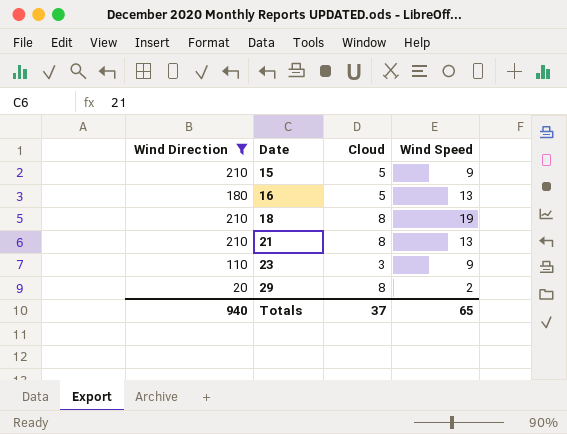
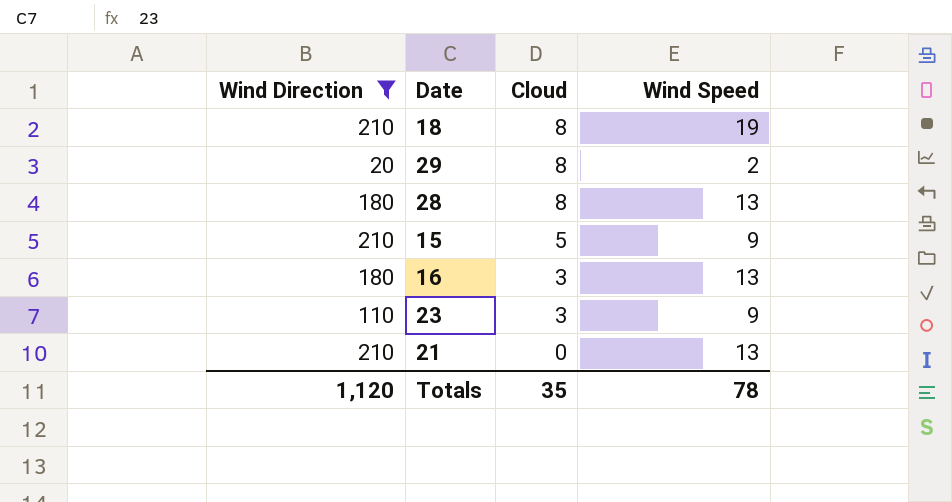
row order: Date ascending -> Cloud descending
row 28: none -> 180 | 8 | 13
16 | Cloud: 5 -> 3
21 | Cloud: 8 -> 0
Totals | Wind Direction: 940 -> 1,120
Totals | Cloud: 37 -> 35
Totals | Wind Speed: 65 -> 78

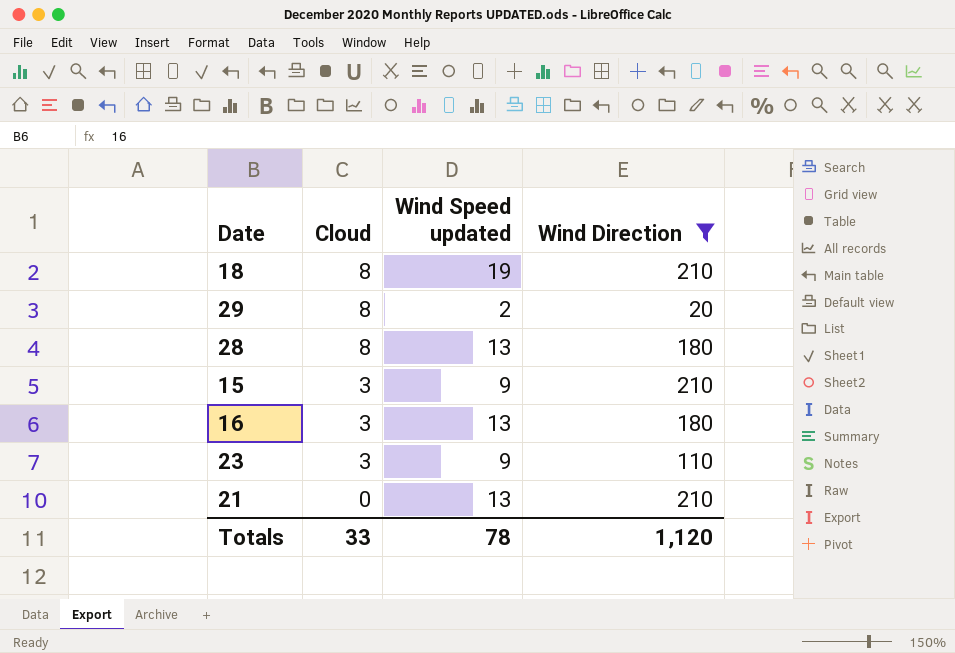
column name: Wind Speed -> Wind Speed updated
column Wind Direction | position: 1 -> 4
15 | Cloud: 5 -> 3
Totals | Cloud: 35 -> 33

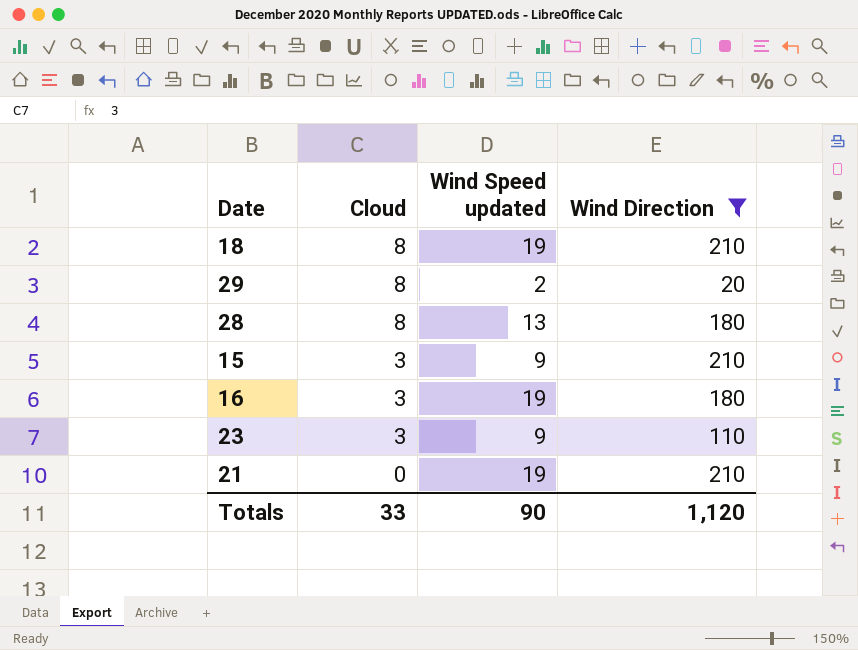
16 | Wind Speed updated: 13 -> 19
21 | Wind Speed updated: 13 -> 19
Totals | Wind Speed updated: 78 -> 90

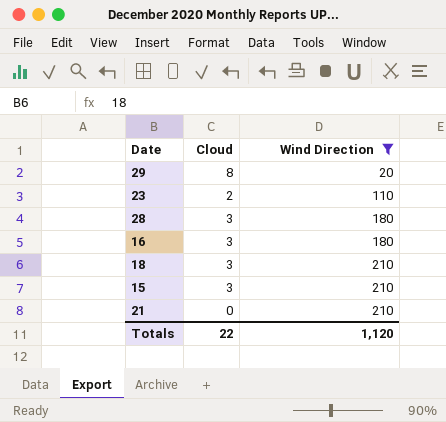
row order: Cloud descending -> Wind Direction ascending
column Wind Speed updated | position: 3 -> none
23 | Cloud: 3 -> 2
28 | Cloud: 8 -> 3
18 | Cloud: 8 -> 3
Totals | Cloud: 33 -> 22

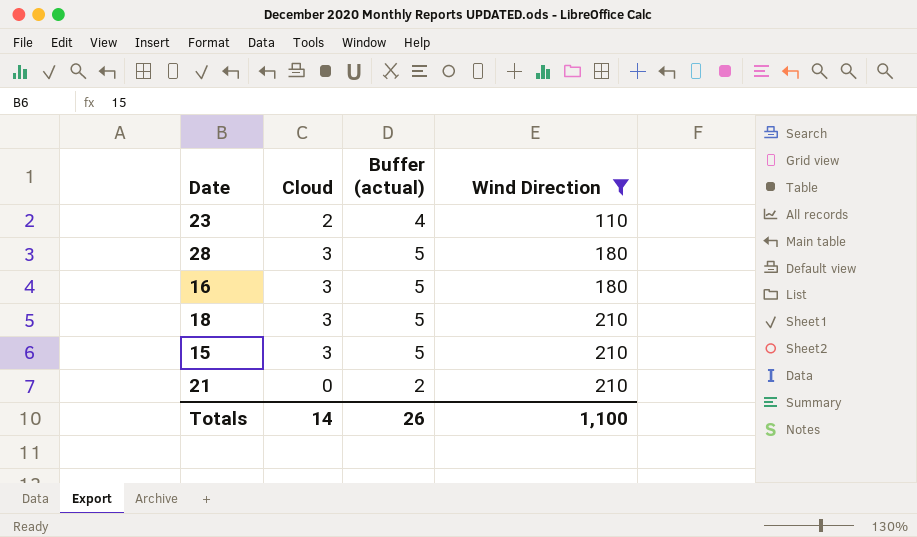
column Buffer (actual) | formula: none -> [Cloud] + 2
row 29: 8 | 20 -> none
Totals | Cloud: 22 -> 14
Totals | Wind Direction: 1,120 -> 1,100

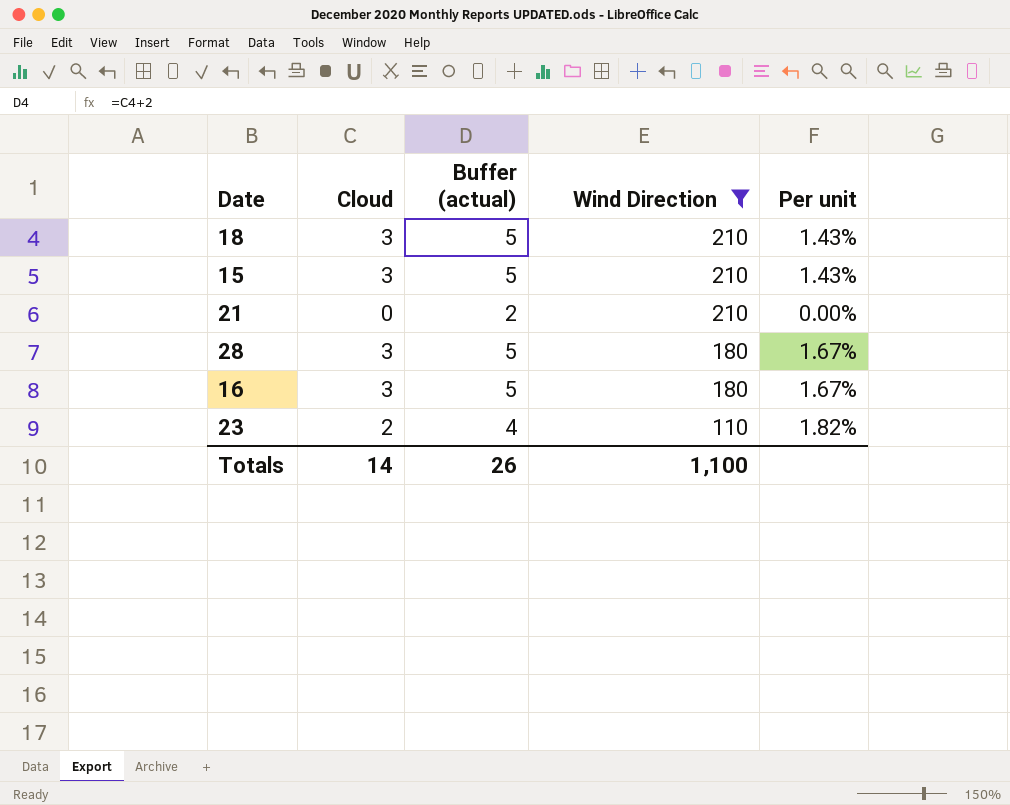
row order: Wind Direction ascending -> Wind Direction descending
column Per unit | formula: none -> [Cloud] / [Wind Direction]

